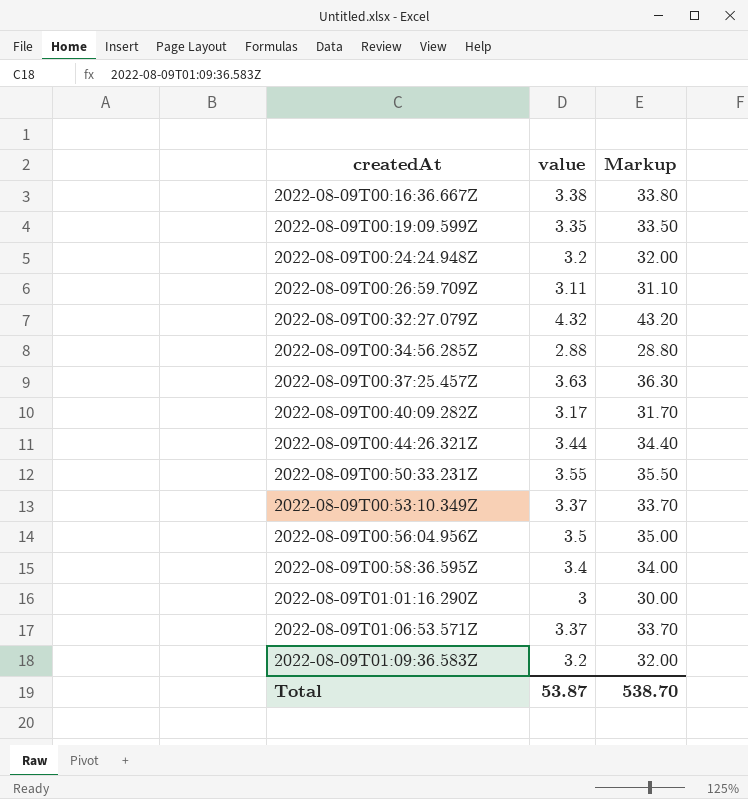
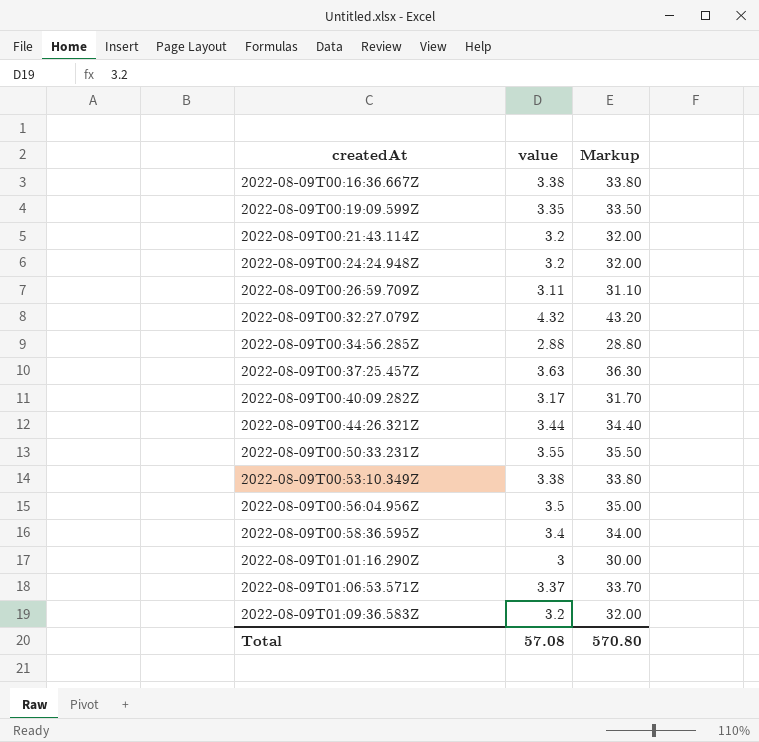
row 2022-08-09T00:21:43.114Z: none -> 3.2 | 32.00
2022-08-09T00:53:10.349Z | value: 3.37 -> 3.38
2022-08-09T00:53:10.349Z | Markup: 33.70 -> 33.80
Total | value: 53.87 -> 57.08
Total | Markup: 538.70 -> 570.80

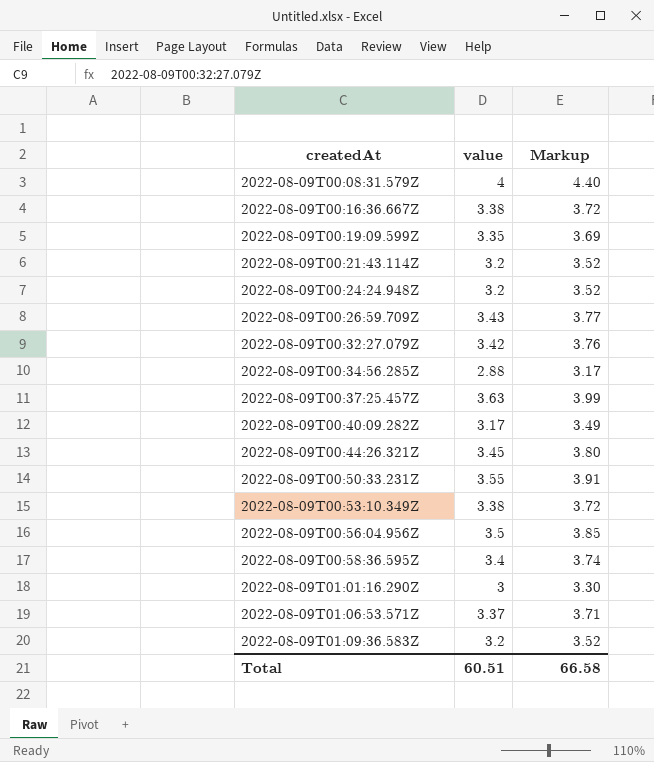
column Markup | formula: [value] * 10 -> [value] * 1.1
row 2022-08-09T00:08:31.579Z: none -> 4 | 4.40
2022-08-09T00:26:59.709Z | value: 3.11 -> 3.43
2022-08-09T00:32:27.079Z | value: 4.32 -> 3.42
2022-08-09T00:44:26.321Z | value: 3.44 -> 3.45
Total | value: 57.08 -> 60.51
Total | Markup: 570.80 -> 66.58

